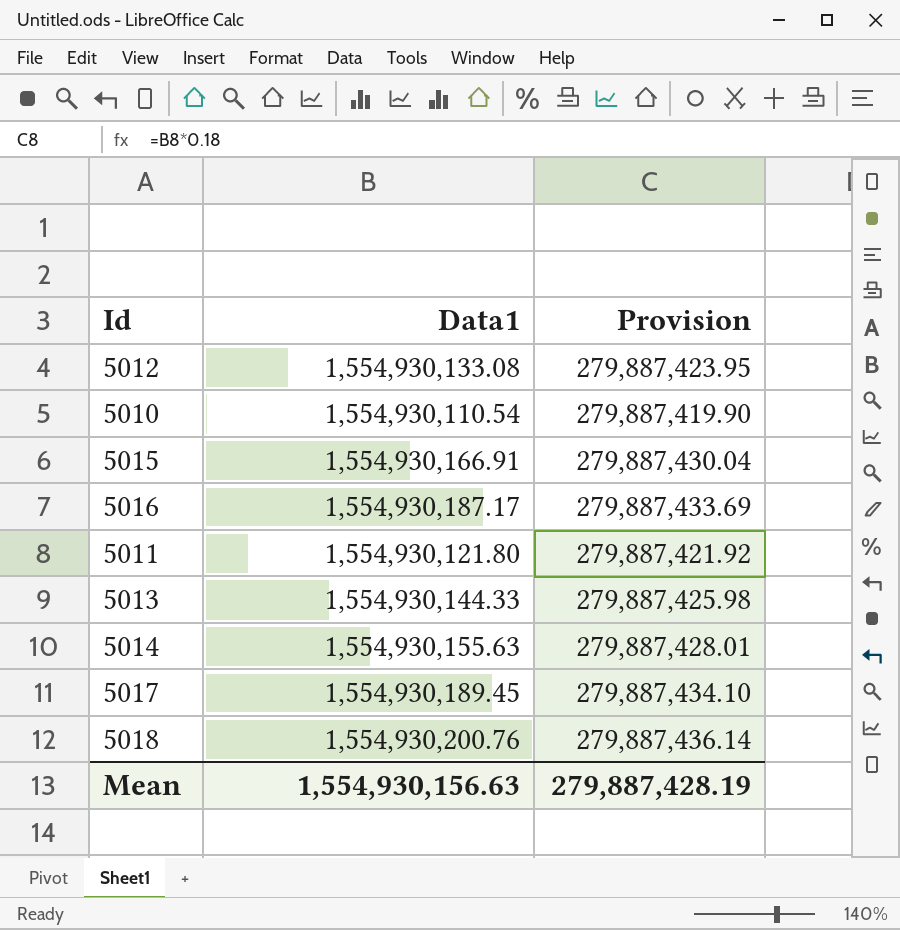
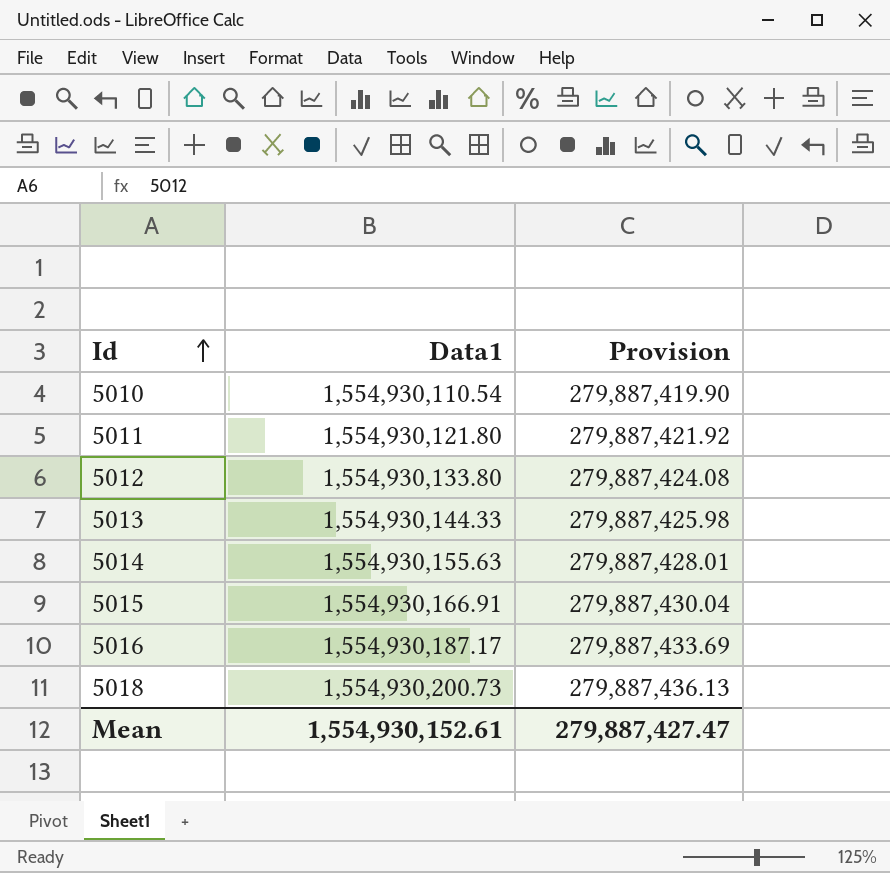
row order: none -> Id ascending
row 5017: 1,554,930,189.45 | 279,887,434.10 -> none
5012 | Data1: 1,554,930,133.08 -> 1,554,930,133.80
5012 | Provision: 279,887,423.95 -> 279,887,424.08
5018 | Data1: 1,554,930,200.76 -> 1,554,930,200.73
5018 | Provision: 279,887,436.14 -> 279,887,436.13
Mean | Data1: 1,554,930,156.63 -> 1,554,930,152.61
Mean | Provision: 279,887,428.19 -> 279,887,427.47

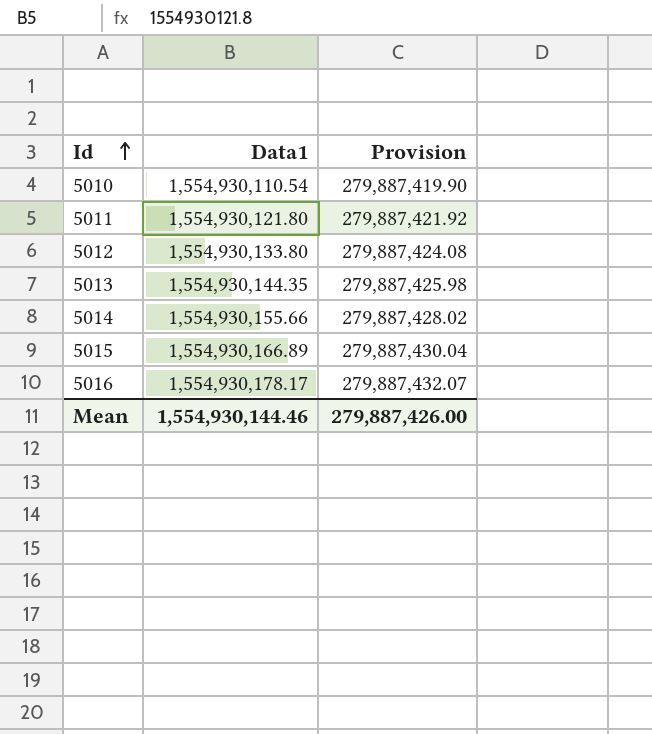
row 5018: 1,554,930,200.73 | 279,887,436.13 -> none
5013 | Data1: 1,554,930,144.33 -> 1,554,930,144.35
5014 | Data1: 1,554,930,155.63 -> 1,554,930,155.66
5014 | Provision: 279,887,428.01 -> 279,887,428.02
5015 | Data1: 1,554,930,166.91 -> 1,554,930,166.89
5016 | Data1: 1,554,930,187.17 -> 1,554,930,178.17
5016 | Provision: 279,887,433.69 -> 279,887,432.07
Mean | Data1: 1,554,930,152.61 -> 1,554,930,144.46
Mean | Provision: 279,887,427.47 -> 279,887,426.00

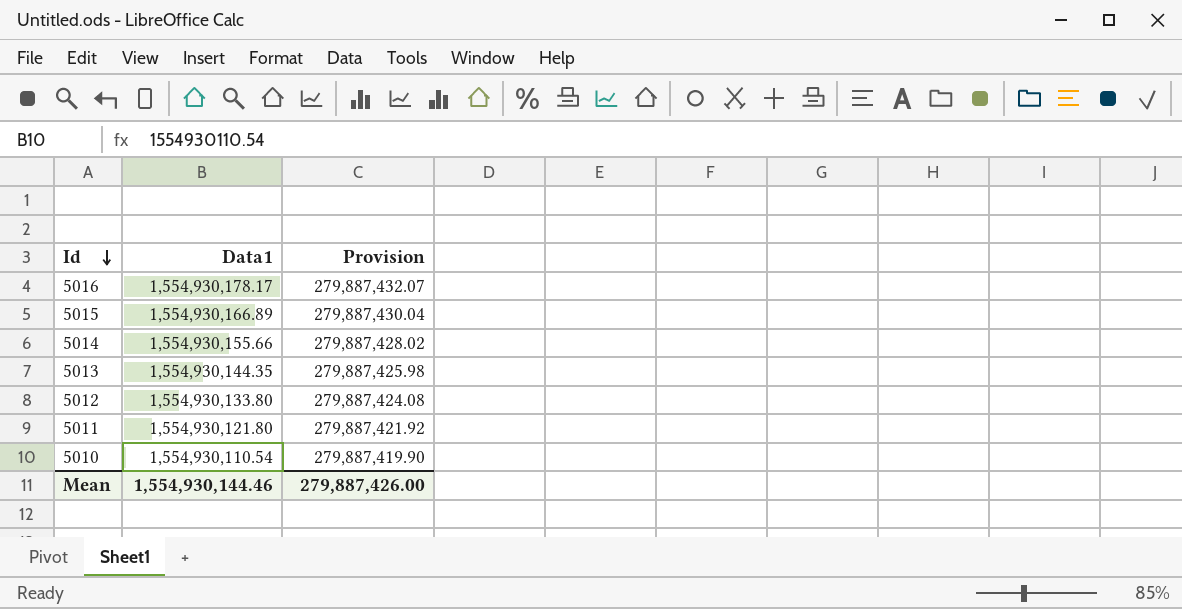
row order: Id ascending -> Id descending

